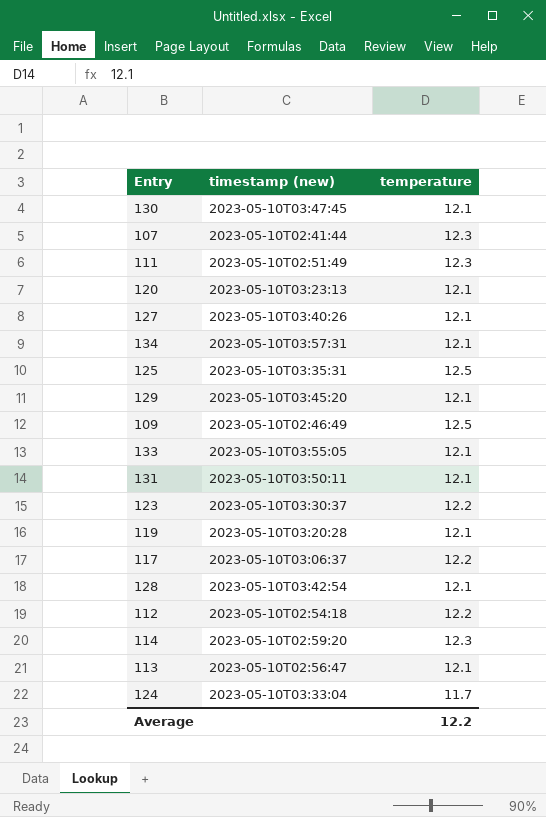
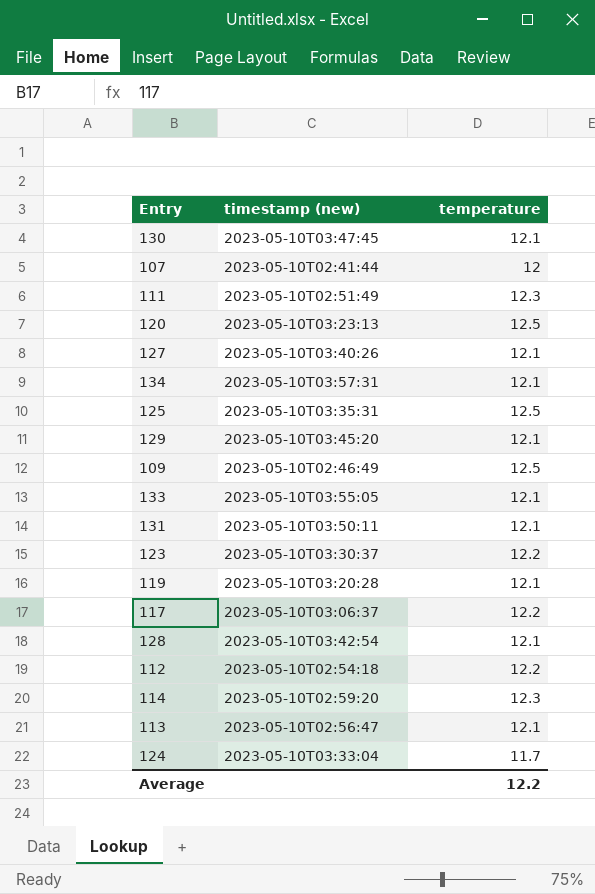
107 | temperature: 12.3 -> 12
120 | temperature: 12.1 -> 12.5

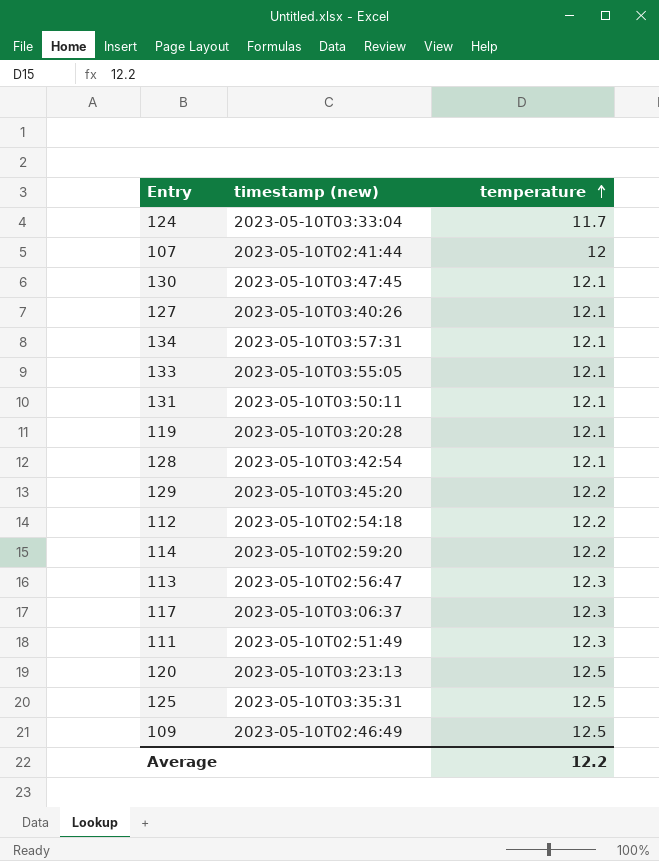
row order: none -> temperature ascending
row 123: 2023-05-10T03:30:37 | 12.2 -> none
129 | temperature: 12.1 -> 12.2
114 | temperature: 12.3 -> 12.2
113 | temperature: 12.1 -> 12.3
117 | temperature: 12.2 -> 12.3

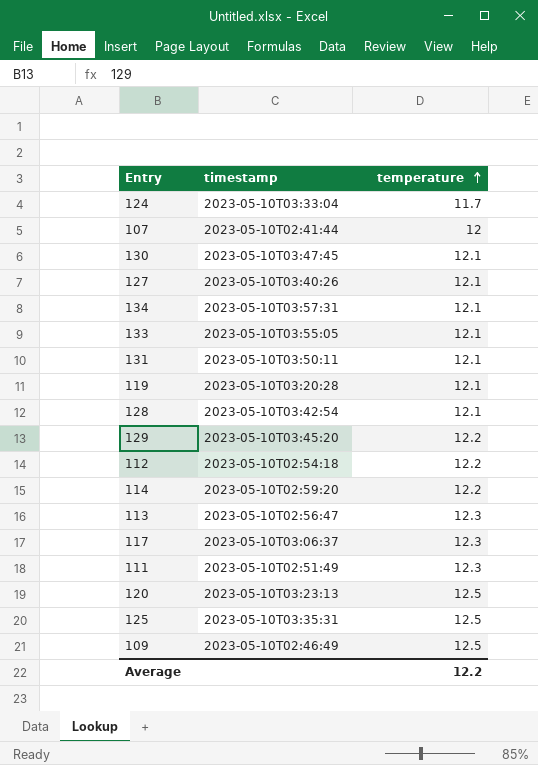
column name: timestamp (new) -> timestamp

